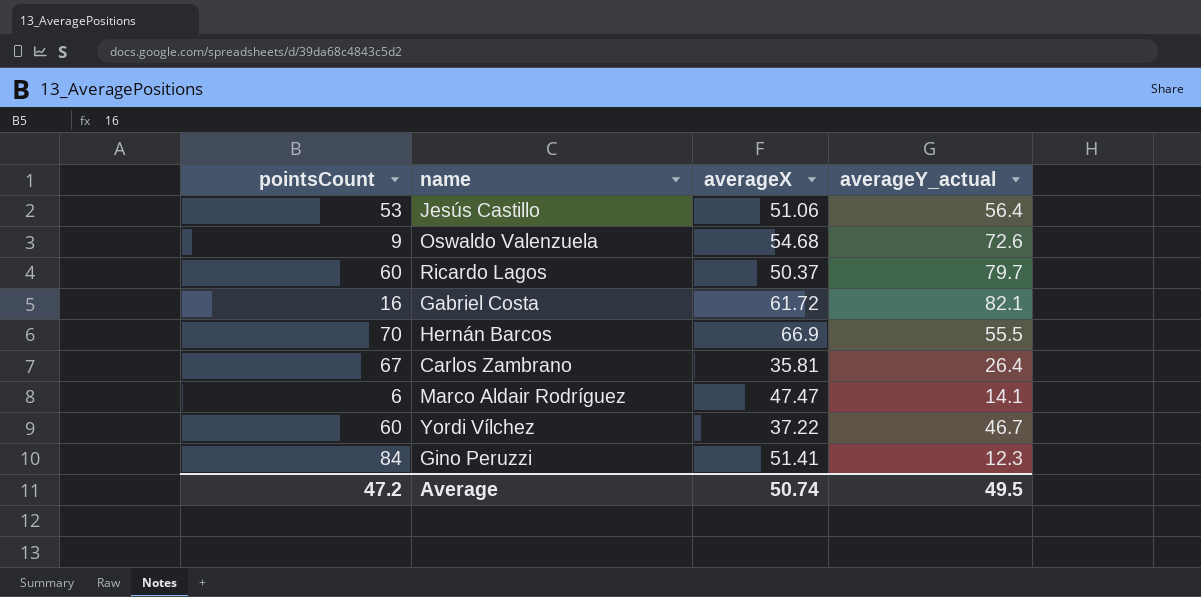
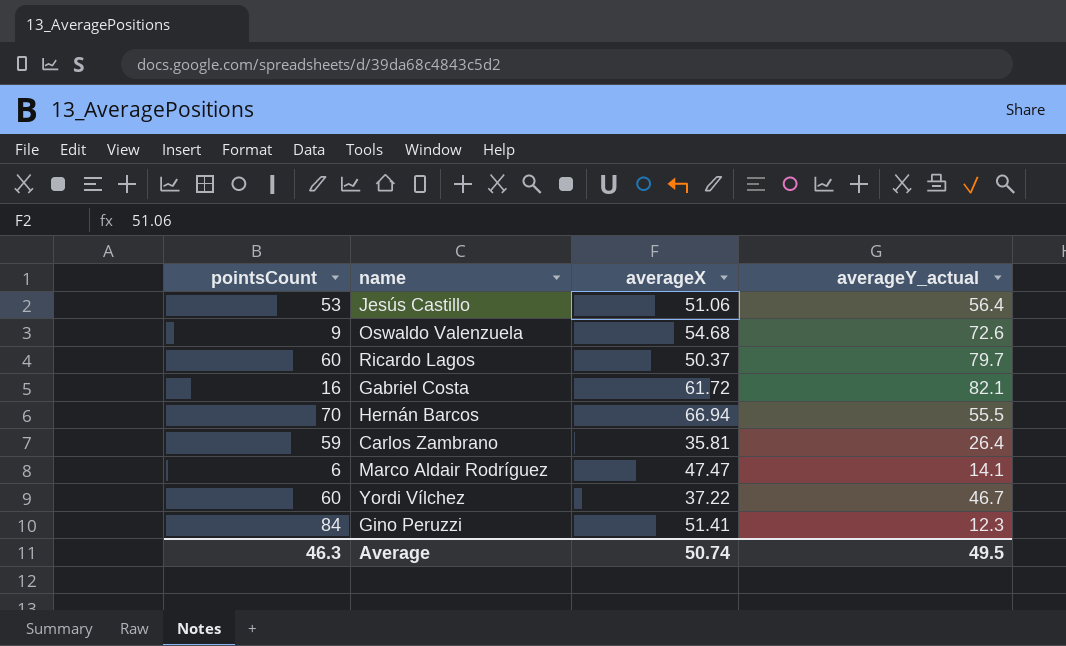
Hernán Barcos | averageX: 66.9 -> 66.94
Carlos Zambrano | pointsCount: 67 -> 59
Average | pointsCount: 47.2 -> 46.3

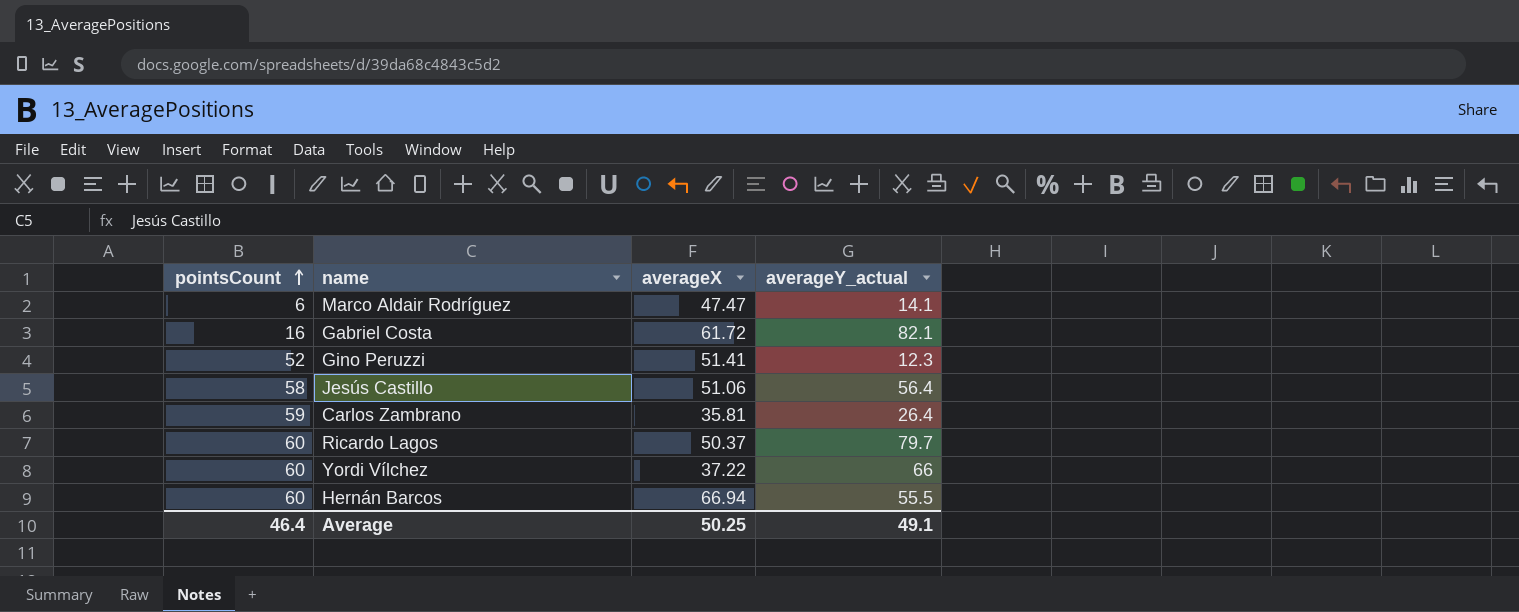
row order: none -> pointsCount ascending
row Oswaldo Valenzuela: 9 | 54.68 | 72.6 -> none
Gino Peruzzi | pointsCount: 84 -> 52
Jesús Castillo | pointsCount: 53 -> 58
Yordi Vílchez | averageY_actual: 46.7 -> 66
Hernán Barcos | pointsCount: 70 -> 60
Average | pointsCount: 46.3 -> 46.4
Average | averageX: 50.74 -> 50.25
Average | averageY_actual: 49.5 -> 49.1

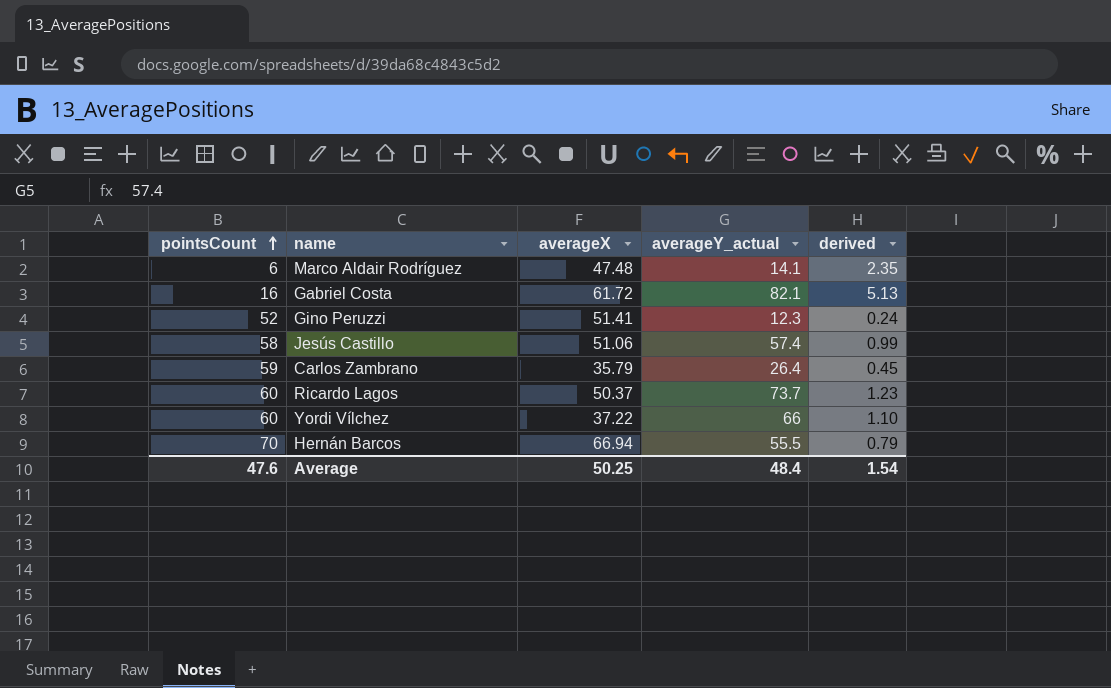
column derived | formula: none -> [averageY_actual] / [pointsCount]
Marco Aldair Rodríguez | averageX: 47.47 -> 47.48
Jesús Castillo | averageY_actual: 56.4 -> 57.4
Carlos Zambrano | averageX: 35.81 -> 35.79
Ricardo Lagos | averageY_actual: 79.7 -> 73.7
Hernán Barcos | pointsCount: 60 -> 70
Average | pointsCount: 46.4 -> 47.6
Average | averageY_actual: 49.1 -> 48.4

